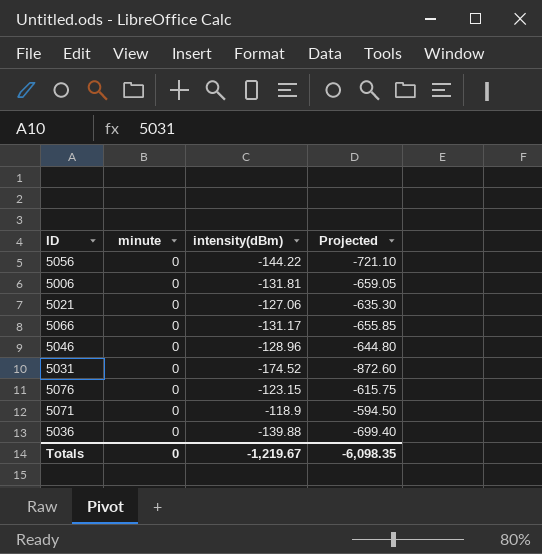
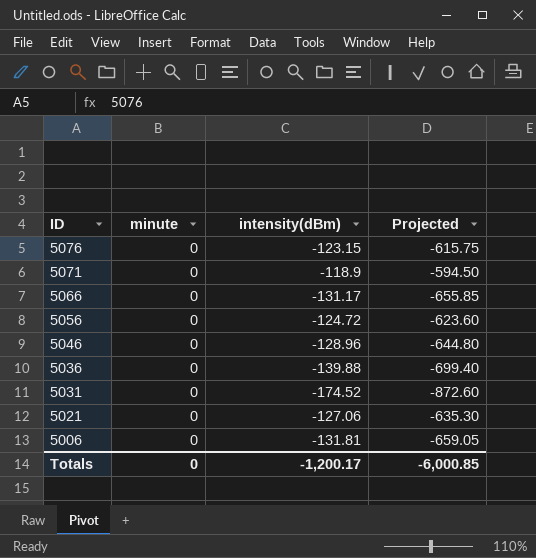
row order: none -> ID descending
5056 | intensity(dBm): -144.22 -> -124.72
5056 | Projected: -721.10 -> -623.60
Totals | intensity(dBm): -1,219.67 -> -1,200.17
Totals | Projected: -6,098.35 -> -6,000.85

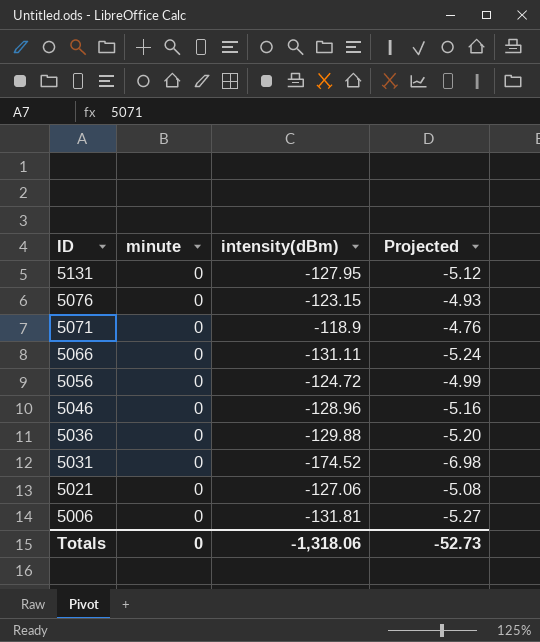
column Projected | formula: [intensity(dBm)] * 5 -> [intensity(dBm)] * 0.04
row 5131: none -> 0 | -127.95 | -5.12
5066 | intensity(dBm): -131.17 -> -131.11
5036 | intensity(dBm): -139.88 -> -129.88
Totals | intensity(dBm): -1,200.17 -> -1,318.06
Totals | Projected: -6,000.85 -> -52.73

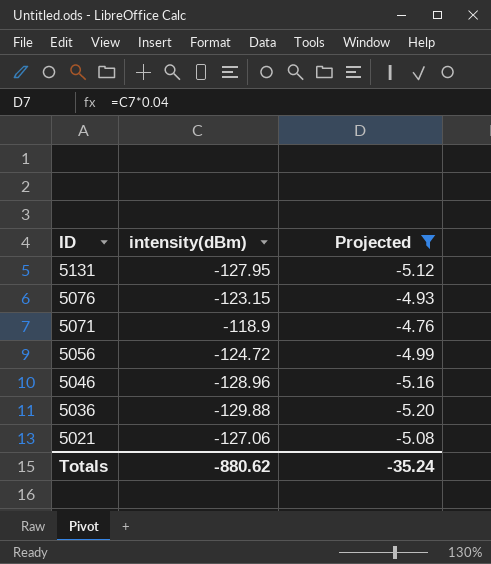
filter: none -> Projected >= -5.20
column minute | position: 2 -> none
Totals | intensity(dBm): -1,318.06 -> -880.62
Totals | Projected: -52.73 -> -35.24

